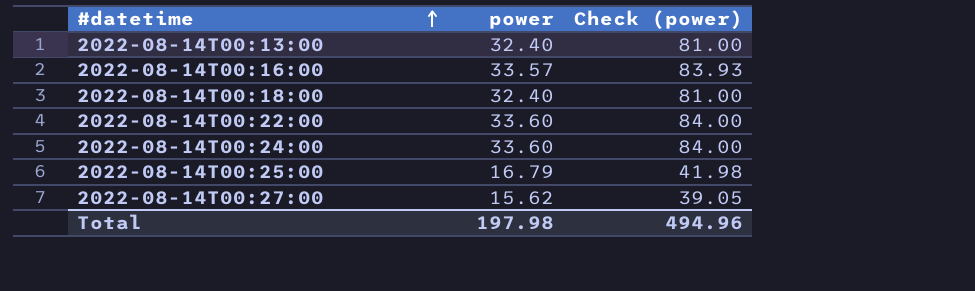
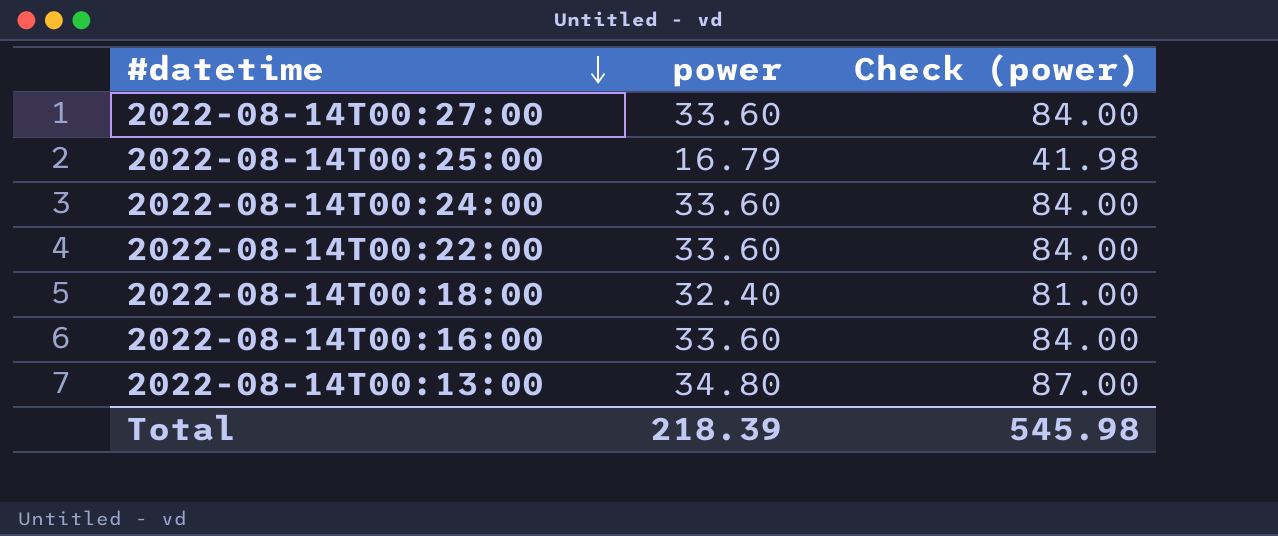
row order: #datetime ascending -> #datetime descending
2022-08-14T00:27:00 | power: 15.62 -> 33.60
2022-08-14T00:27:00 | Check (power): 39.05 -> 84.00
2022-08-14T00:16:00 | power: 33.57 -> 33.60
2022-08-14T00:16:00 | Check (power): 83.93 -> 84.00
2022-08-14T00:13:00 | power: 32.40 -> 34.80
2022-08-14T00:13:00 | Check (power): 81.00 -> 87.00
Total | power: 197.98 -> 218.39
Total | Check (power): 494.96 -> 545.98

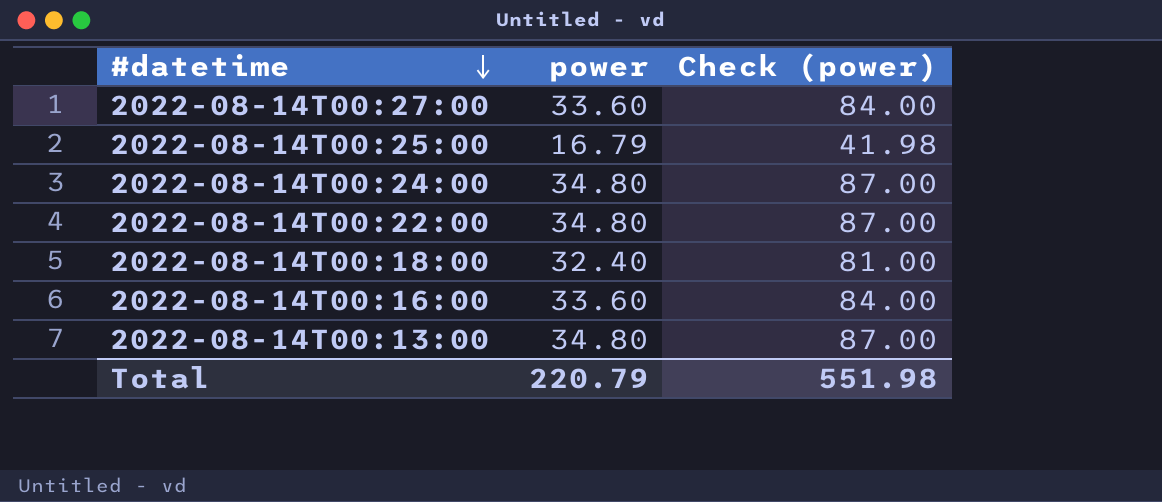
2022-08-14T00:24:00 | power: 33.60 -> 34.80
2022-08-14T00:24:00 | Check (power): 84.00 -> 87.00
2022-08-14T00:22:00 | power: 33.60 -> 34.80
2022-08-14T00:22:00 | Check (power): 84.00 -> 87.00
Total | power: 218.39 -> 220.79
Total | Check (power): 545.98 -> 551.98

